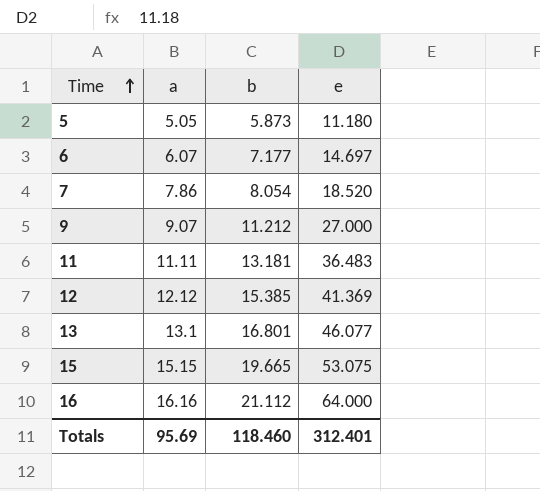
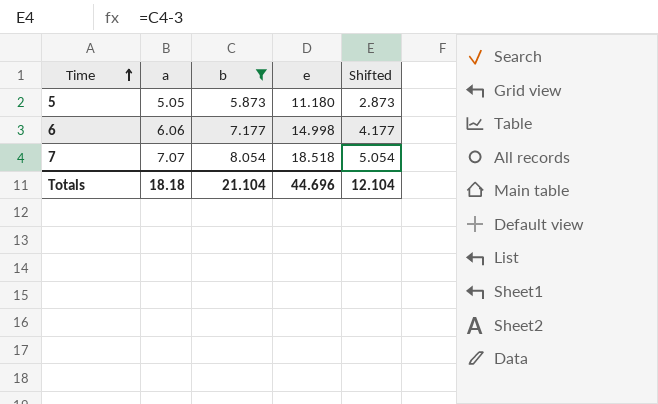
filter: none -> b <= 8.054
column Shifted | formula: none -> [b] - 3
6 | a: 6.07 -> 6.06
6 | e: 14.697 -> 14.998
7 | a: 7.86 -> 7.07
7 | e: 18.520 -> 18.518
Totals | a: 95.69 -> 18.18
Totals | b: 118.460 -> 21.104
Totals | e: 312.401 -> 44.696

